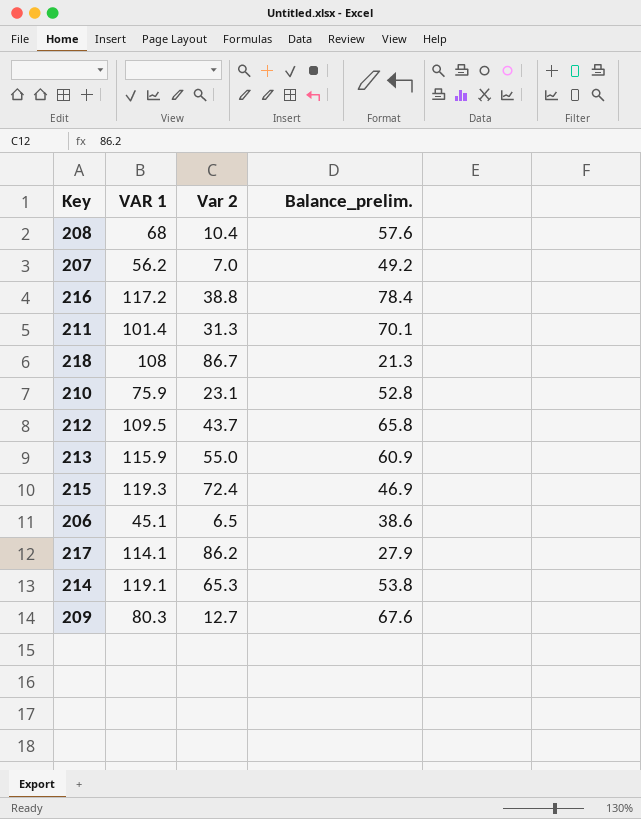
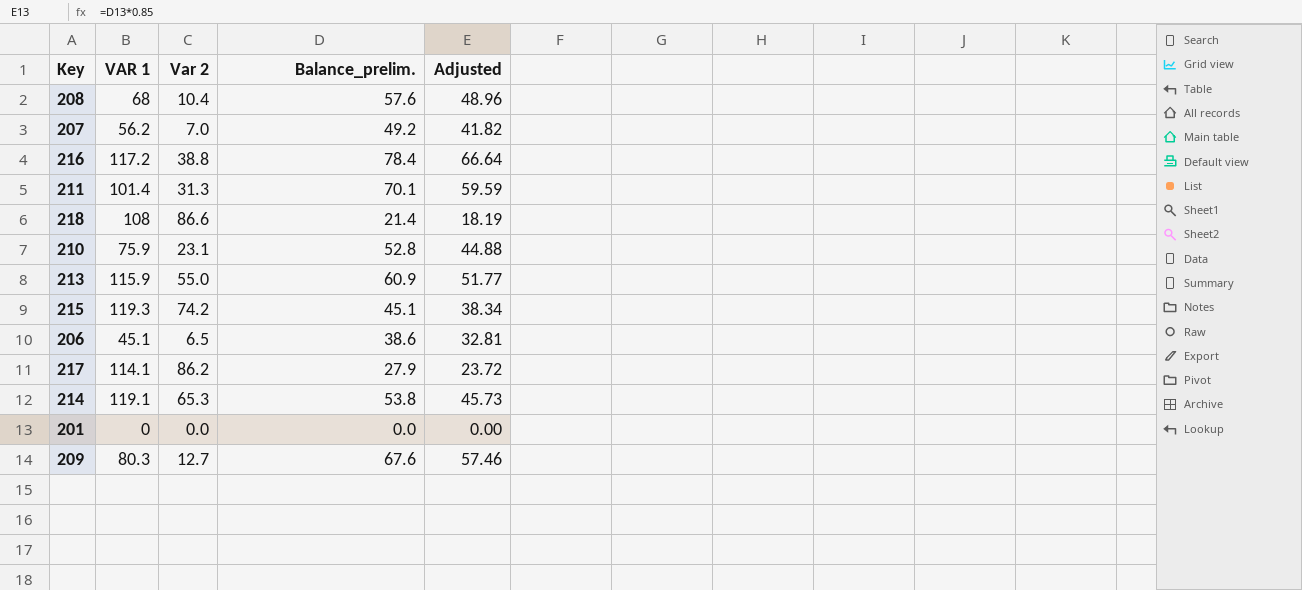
column Adjusted | formula: none -> [Balance_prelim.] * 0.85
row 212: 109.5 | 43.7 | 65.8 -> none
218 | Var 2: 86.7 -> 86.6
218 | Balance_prelim.: 21.3 -> 21.4
215 | Var 2: 72.4 -> 74.2
215 | Balance_prelim.: 46.9 -> 45.1
row 201: none -> 0 | 0.0 | 0.0 | 0.00

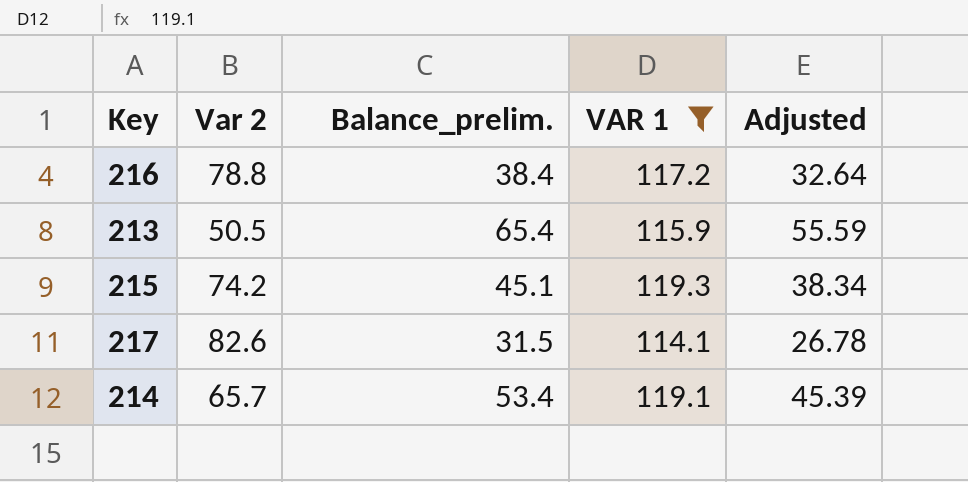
filter: none -> VAR 1 >= 114.1
column VAR 1 | position: 2 -> 4
216 | Var 2: 38.8 -> 78.8
216 | Balance_prelim.: 78.4 -> 38.4
216 | Adjusted: 66.64 -> 32.64
213 | Var 2: 55.0 -> 50.5
213 | Balance_prelim.: 60.9 -> 65.4
213 | Adjusted: 51.77 -> 55.59
217 | Var 2: 86.2 -> 82.6
217 | Balance_prelim.: 27.9 -> 31.5
217 | Adjusted: 23.72 -> 26.78
214 | Var 2: 65.3 -> 65.7
214 | Balance_prelim.: 53.8 -> 53.4
214 | Adjusted: 45.73 -> 45.39

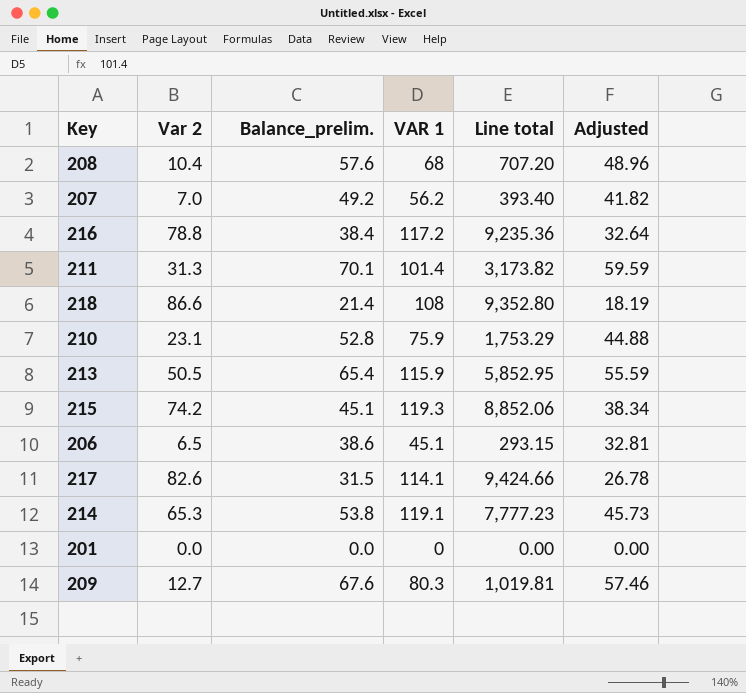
filter: VAR 1 >= 114.1 -> none
column Line total | formula: none -> [Var 2] * [VAR 1]
214 | Var 2: 65.7 -> 65.3
214 | Balance_prelim.: 53.4 -> 53.8
214 | Adjusted: 45.39 -> 45.73

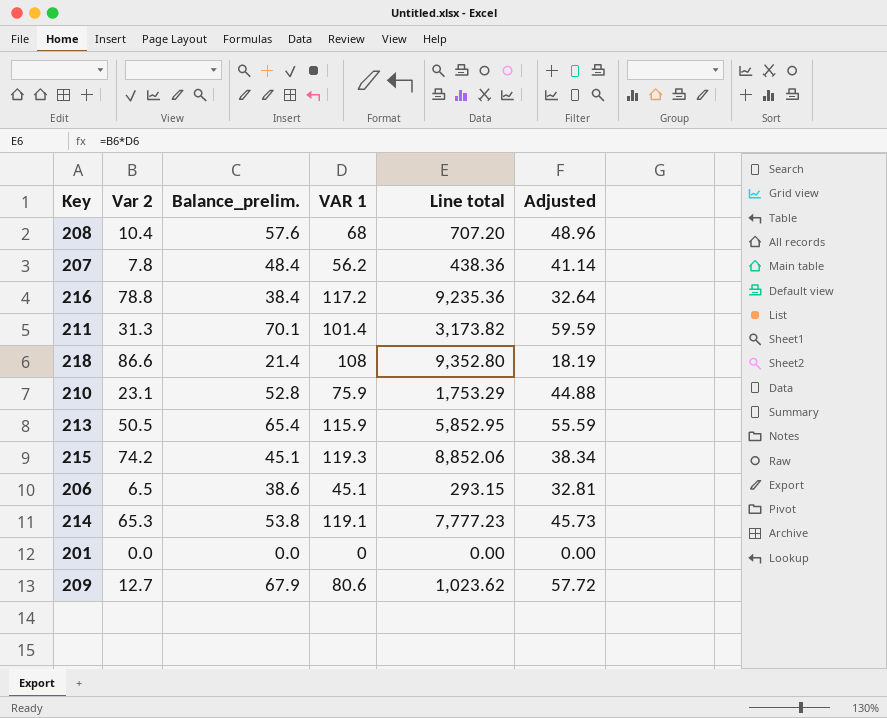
row 217: 82.6 | 31.5 | 114.1 | 9,424.66 | 26.78 -> none
207 | Var 2: 7.0 -> 7.8
207 | Balance_prelim.: 49.2 -> 48.4
207 | Line total: 393.40 -> 438.36
207 | Adjusted: 41.82 -> 41.14
209 | Balance_prelim.: 67.6 -> 67.9
209 | VAR 1: 80.3 -> 80.6
209 | Line total: 1,019.81 -> 1,023.62
209 | Adjusted: 57.46 -> 57.72

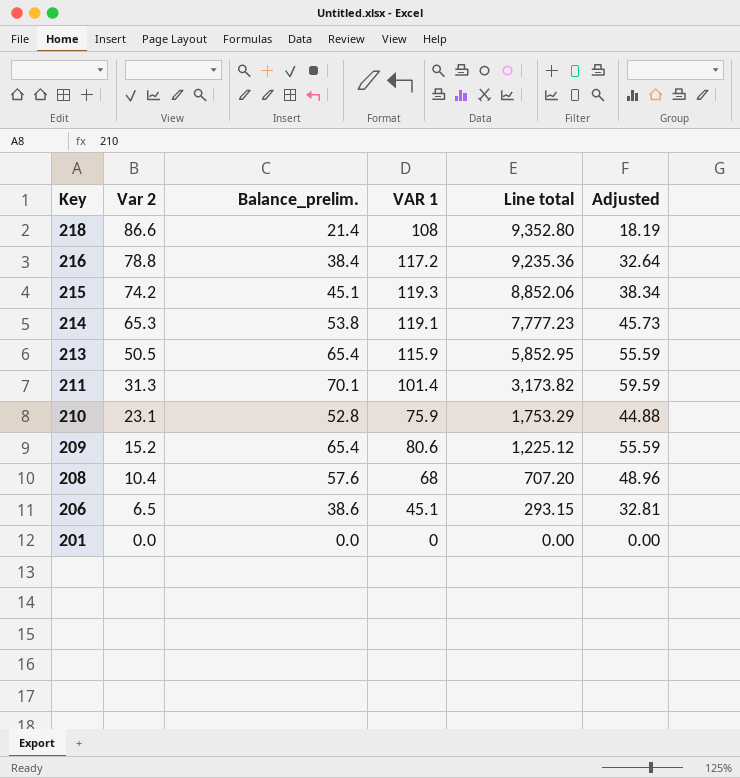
row order: none -> Key descending
row 207: 7.8 | 48.4 | 56.2 | 438.36 | 41.14 -> none
209 | Var 2: 12.7 -> 15.2
209 | Balance_prelim.: 67.9 -> 65.4
209 | Line total: 1,023.62 -> 1,225.12
209 | Adjusted: 57.72 -> 55.59

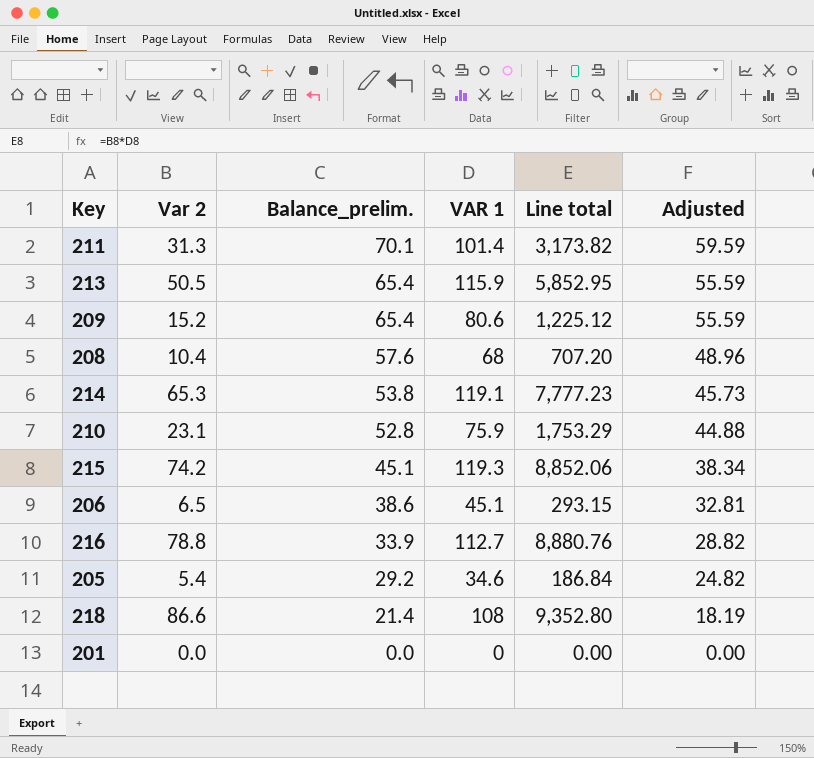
row order: Key descending -> Balance_prelim. descending
216 | Balance_prelim.: 38.4 -> 33.9
216 | VAR 1: 117.2 -> 112.7
216 | Line total: 9,235.36 -> 8,880.76
216 | Adjusted: 32.64 -> 28.82
row 205: none -> 5.4 | 29.2 | 34.6 | 186.84 | 24.82

